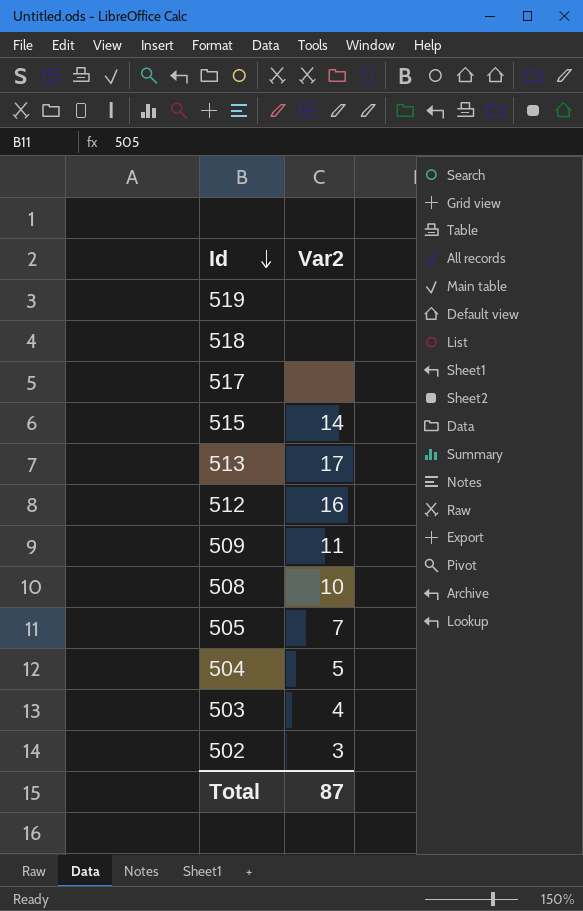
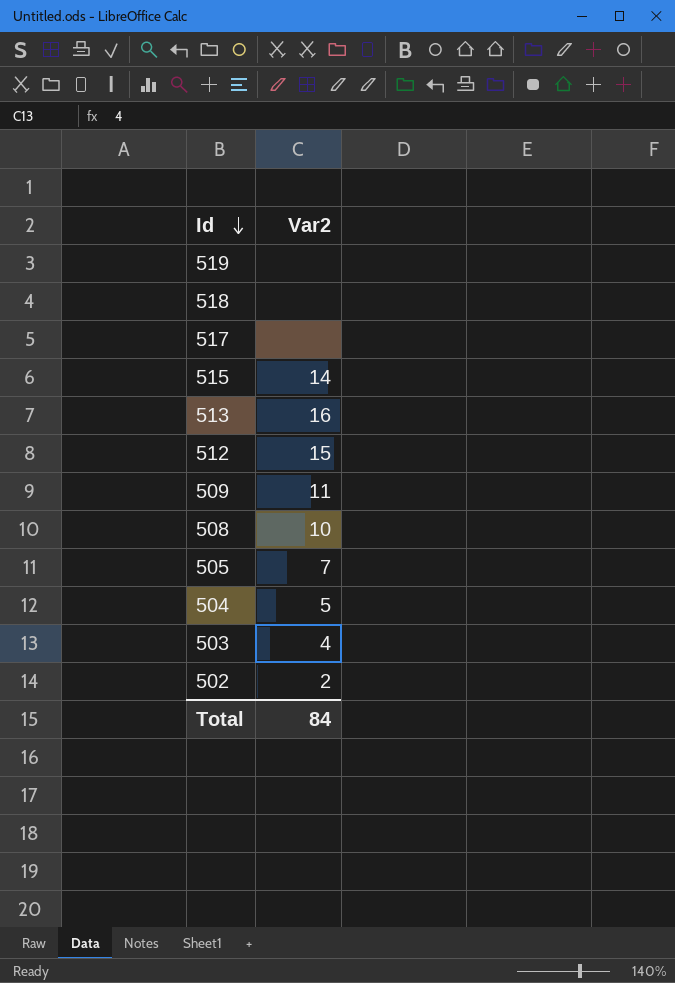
513 | Var2: 17 -> 16
512 | Var2: 16 -> 15
502 | Var2: 3 -> 2
Total | Var2: 87 -> 84

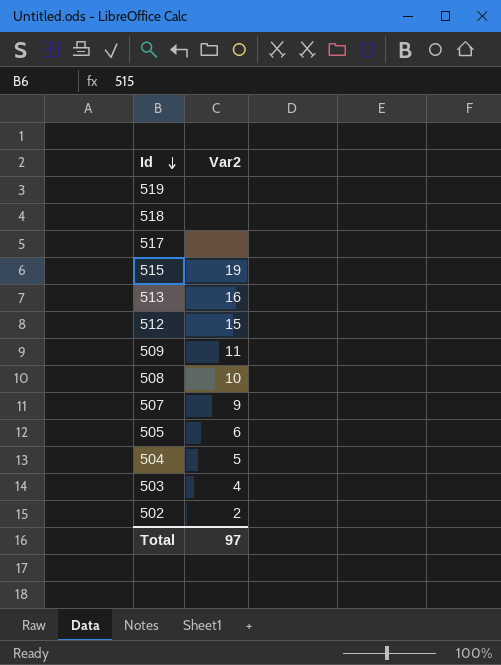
515 | Var2: 14 -> 19
row 507: none -> 9
505 | Var2: 7 -> 6
Total | Var2: 84 -> 97

